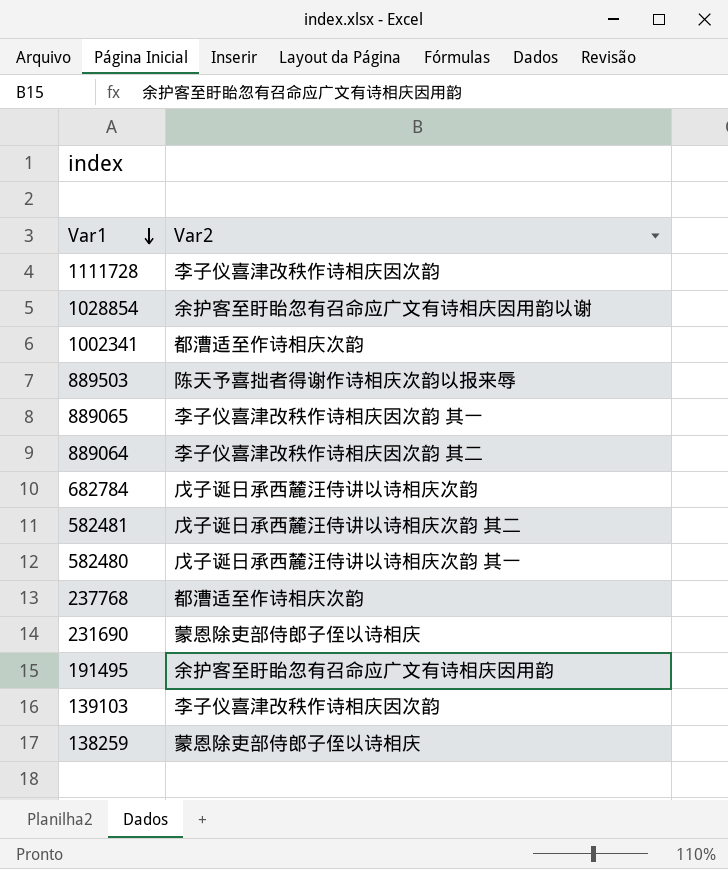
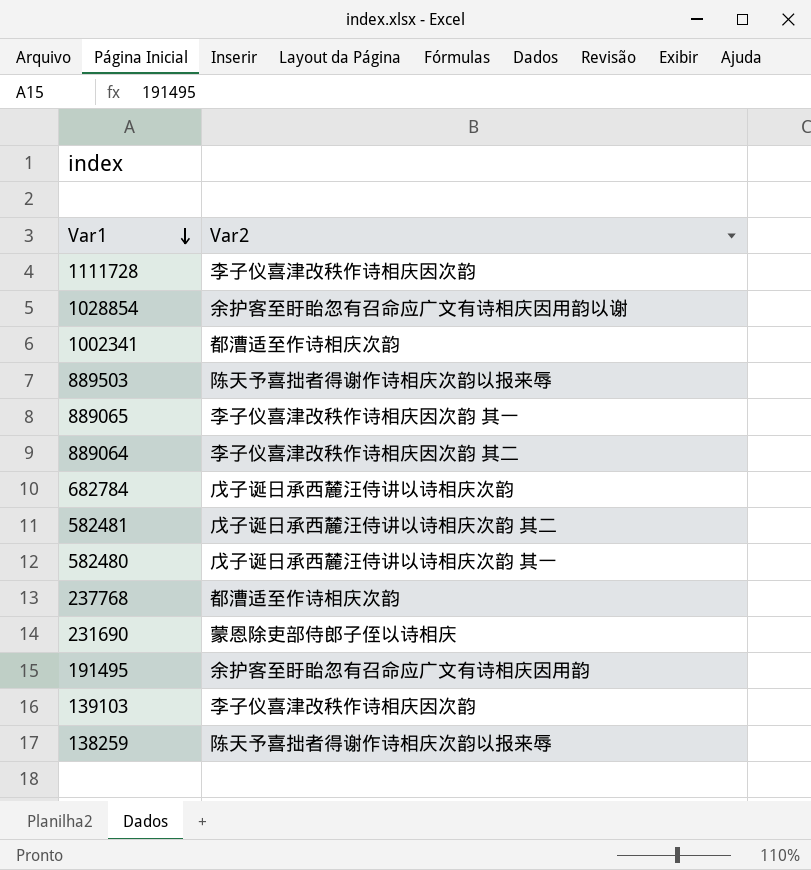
138259 | Var2: 蒙恩除吏部侍郎子侄以诗相庆 -> 陈天予喜拙者得谢作诗相庆次韵以报来辱

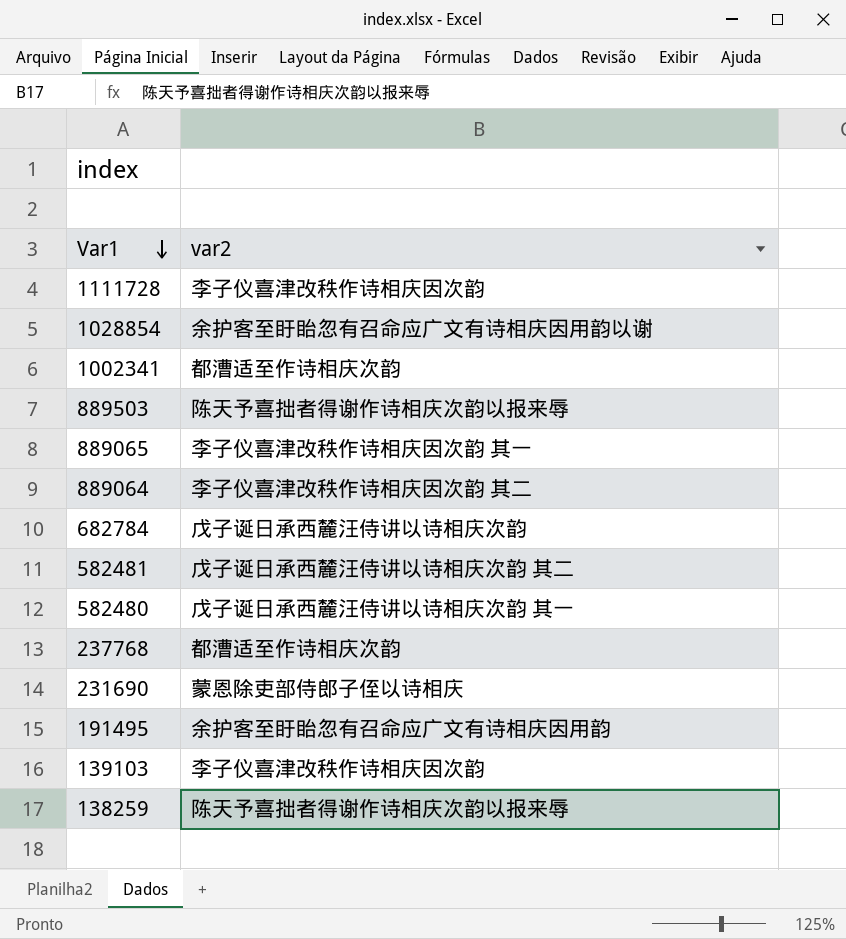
column name: Var2 -> var2

